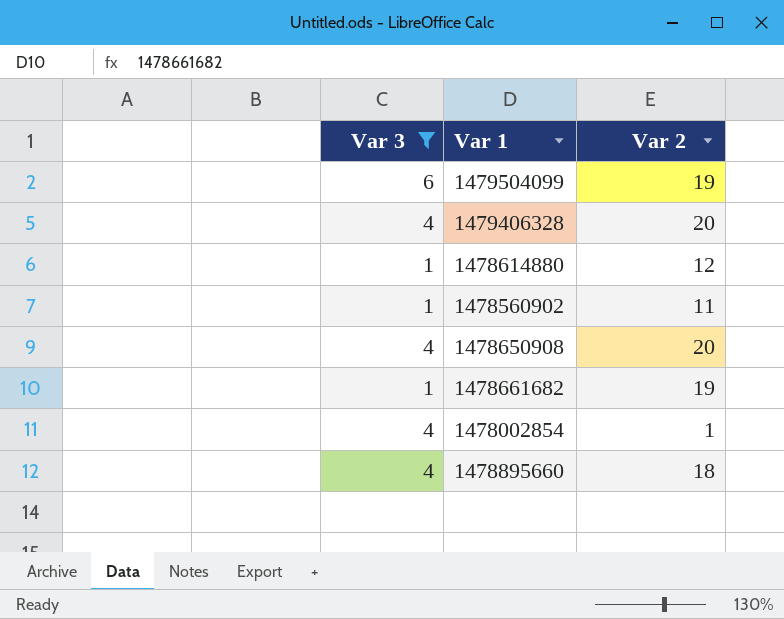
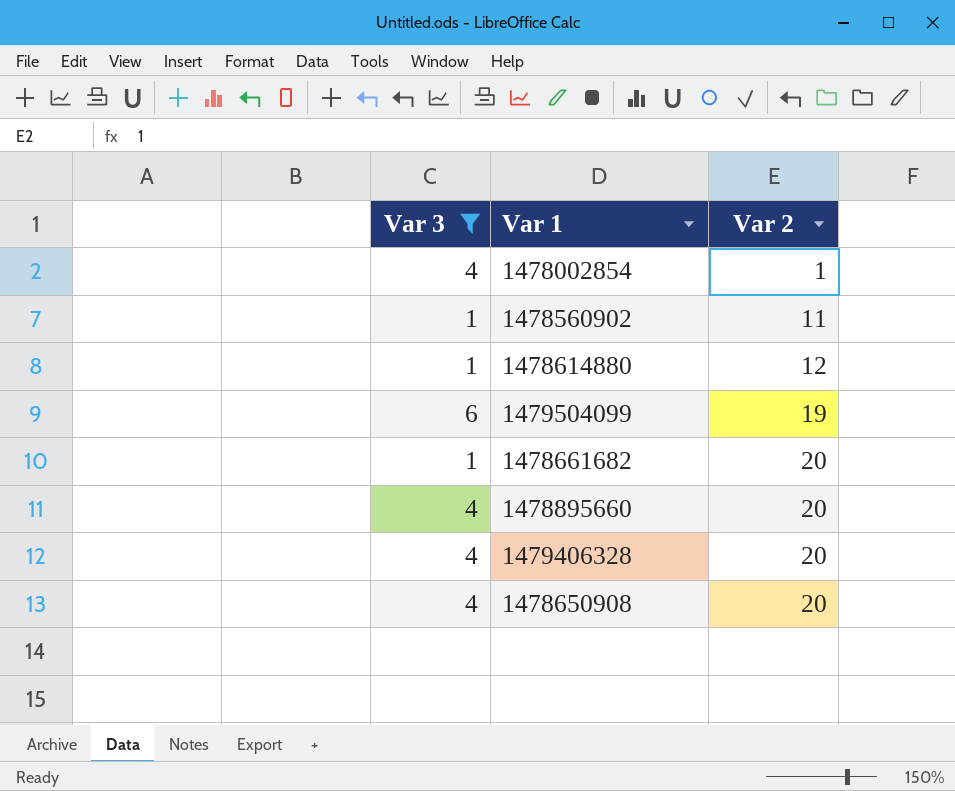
row order: none -> Var 2 ascending
1478661682 | Var 2: 19 -> 20
1478895660 | Var 2: 18 -> 20

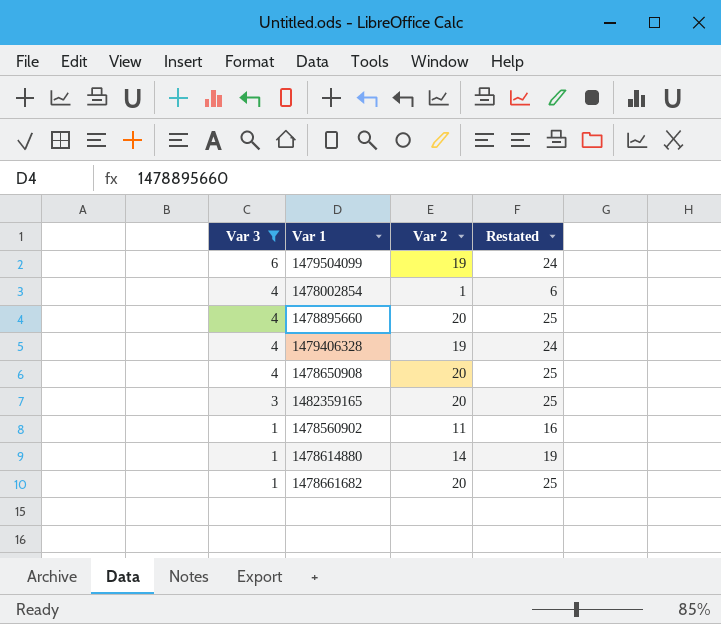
row order: Var 2 ascending -> Var 3 descending
column Restated | formula: none -> [Var 2] + 5
1479406328 | Var 2: 20 -> 19
row 1482359165: none -> 3 | 20 | 25
1478614880 | Var 2: 12 -> 14

